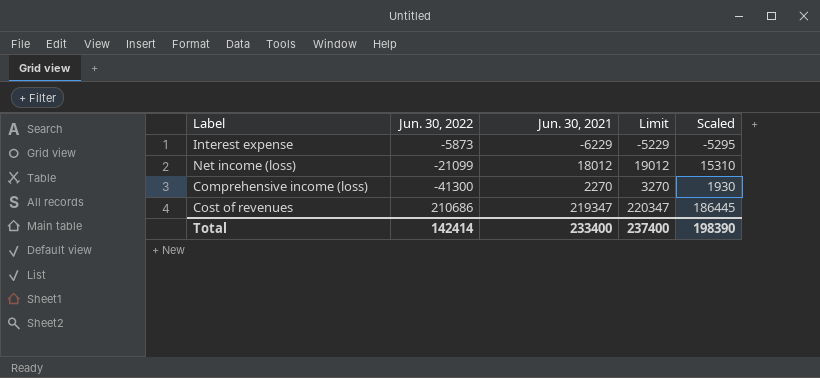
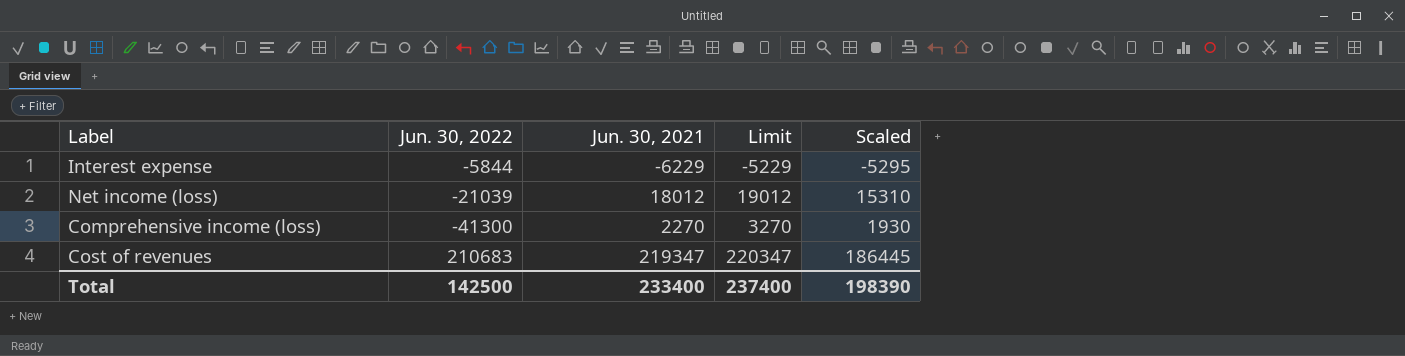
Interest expense | Jun. 30, 2022: -5873 -> -5844
Net income (loss) | Jun. 30, 2022: -21099 -> -21039
Cost of revenues | Jun. 30, 2022: 210686 -> 210683
Total | Jun. 30, 2022: 142414 -> 142500

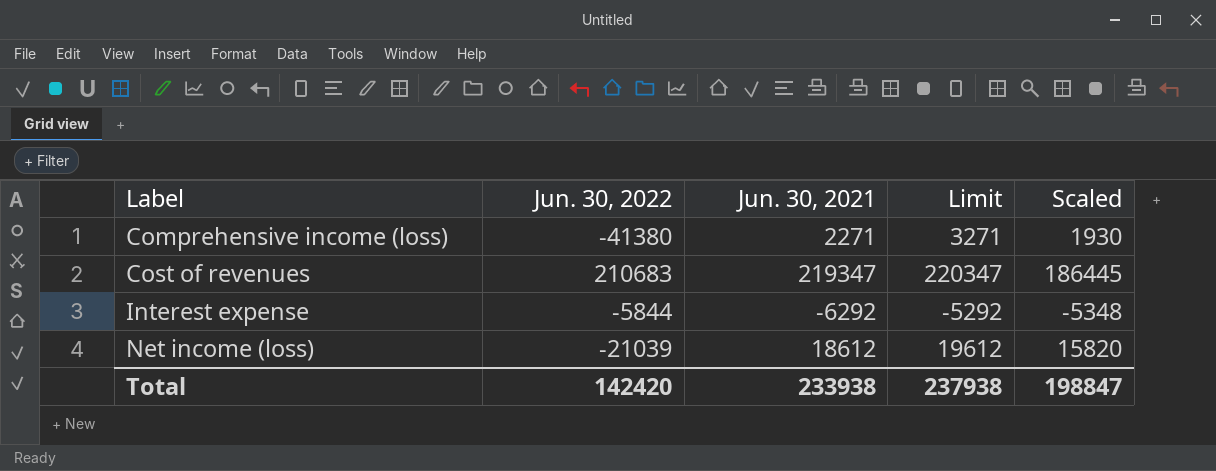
row order: none -> Label ascending
Comprehensive income (loss) | Jun. 30, 2022: -41300 -> -41380
Comprehensive income (loss) | Jun. 30, 2021: 2270 -> 2271
Comprehensive income (loss) | Limit: 3270 -> 3271
Interest expense | Jun. 30, 2021: -6229 -> -6292
Interest expense | Limit: -5229 -> -5292
Interest expense | Scaled: -5295 -> -5348
Net income (loss) | Jun. 30, 2021: 18012 -> 18612
Net income (loss) | Limit: 19012 -> 19612
Net income (loss) | Scaled: 15310 -> 15820
Total | Jun. 30, 2022: 142500 -> 142420
Total | Jun. 30, 2021: 233400 -> 233938
Total | Limit: 237400 -> 237938
Total | Scaled: 198390 -> 198847

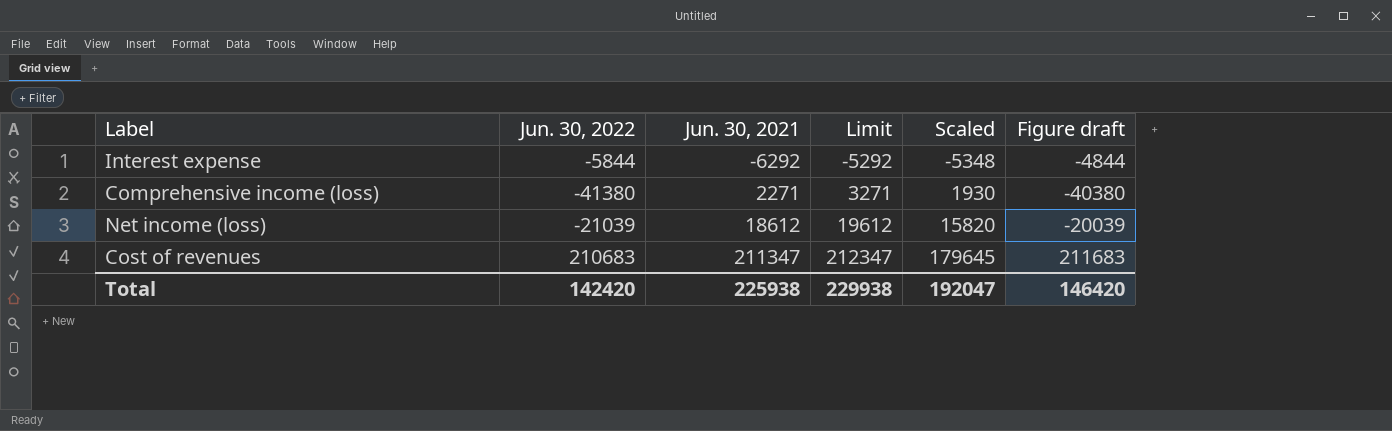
row order: Label ascending -> Jun. 30, 2021 ascending
column Figure draft | formula: none -> [Jun. 30, 2022] + 1000
Cost of revenues | Jun. 30, 2021: 219347 -> 211347
Cost of revenues | Limit: 220347 -> 212347
Cost of revenues | Scaled: 186445 -> 179645
Total | Jun. 30, 2021: 233938 -> 225938
Total | Limit: 237938 -> 229938
Total | Scaled: 198847 -> 192047

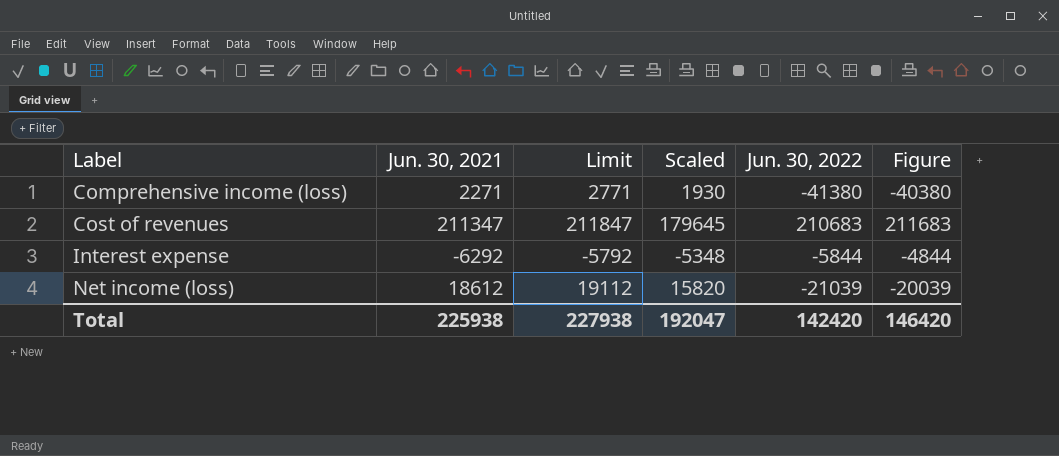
row order: Jun. 30, 2021 ascending -> Label ascending
column Limit | formula: [Jun. 30, 2021] + 1000 -> [Jun. 30, 2021] + 500
column Jun. 30, 2022 | position: 2 -> 5
column name: Figure draft -> Figure
Total | Limit: 229938 -> 227938

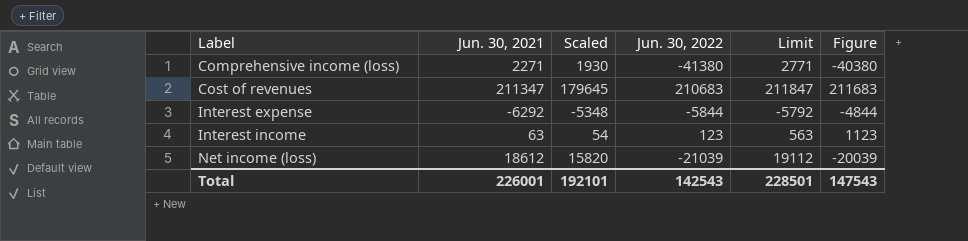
column Limit | position: 3 -> 5
row Interest income: none -> 63 | 54 | 123 | 563 | 1123
Total | Jun. 30, 2021: 225938 -> 226001
Total | Scaled: 192047 -> 192101
Total | Jun. 30, 2022: 142420 -> 142543
Total | Limit: 227938 -> 228501
Total | Figure: 146420 -> 147543

